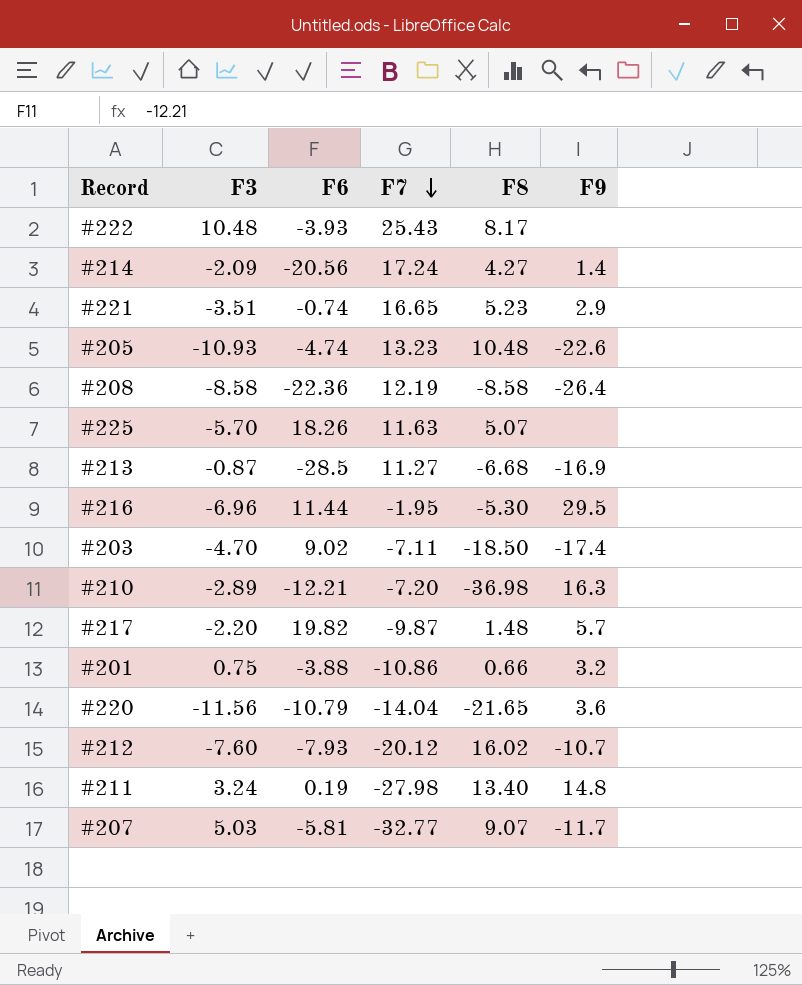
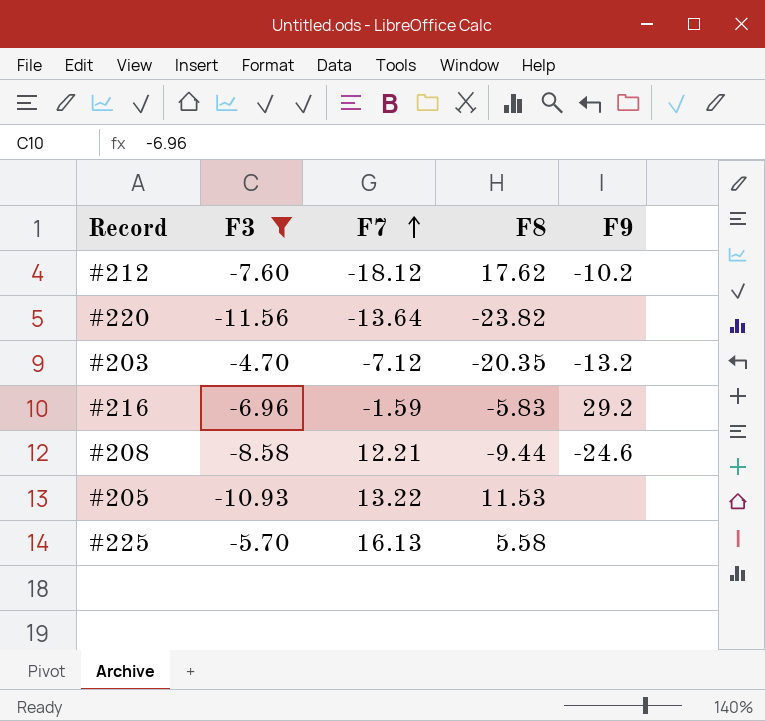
filter: none -> F3 <= -4.70
row order: F7 descending -> F7 ascending
column F6 | position: 3 -> none
#212 | F7: -20.12 -> -18.12
#212 | F8: 16.02 -> 17.62
#212 | F9: -10.7 -> -10.2
#220 | F7: -14.04 -> -13.64
#220 | F8: -21.65 -> -23.82
#220 | F9: 3.6 -> none
#203 | F7: -7.11 -> -7.12
#203 | F8: -18.50 -> -20.35
#203 | F9: -17.4 -> -13.2
#216 | F7: -1.95 -> -1.59
#216 | F8: -5.30 -> -5.83
#216 | F9: 29.5 -> 29.2
#208 | F7: 12.19 -> 12.21
#208 | F8: -8.58 -> -9.44
#208 | F9: -26.4 -> -24.6
#205 | F7: 13.23 -> 13.22
#205 | F8: 10.48 -> 11.53
#205 | F9: -22.6 -> none
#225 | F7: 11.63 -> 16.13
#225 | F8: 5.07 -> 5.58

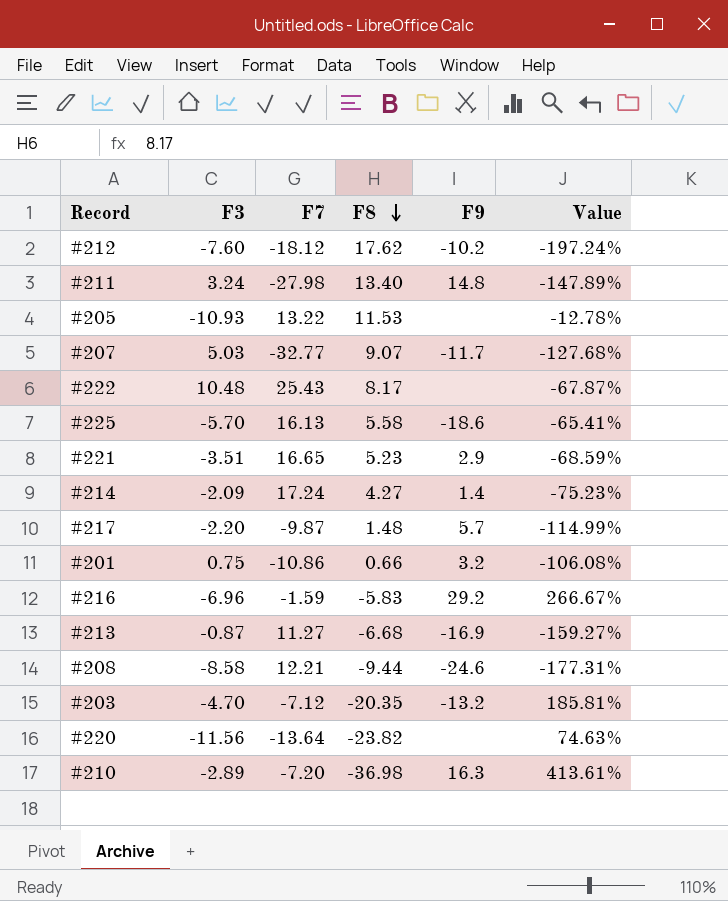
filter: F3 <= -4.70 -> none
row order: F7 ascending -> F8 descending
column Value | formula: none -> ([F8] - [F7]) / [F7]
#225 | F9: none -> -18.6

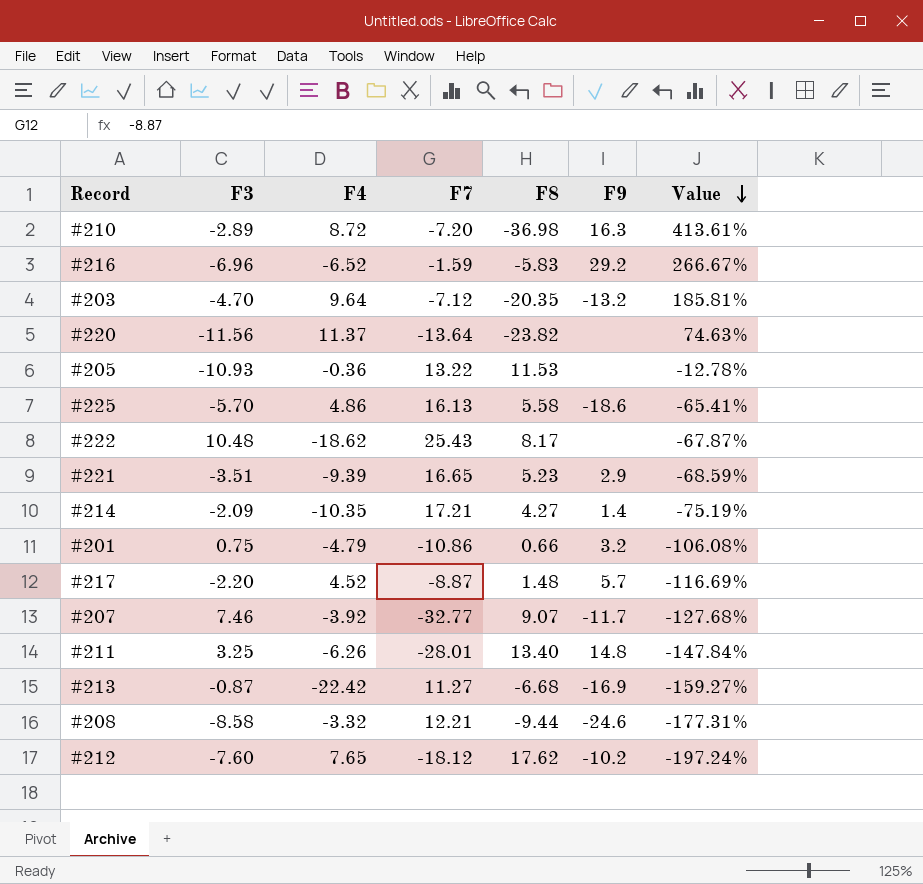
row order: F8 descending -> Value descending
column F4 | position: none -> 3
#214 | F7: 17.24 -> 17.21
#214 | Value: -75.23% -> -75.19%
#217 | F7: -9.87 -> -8.87
#217 | Value: -114.99% -> -116.69%
#207 | F3: 5.03 -> 7.46
#211 | F3: 3.24 -> 3.25
#211 | F7: -27.98 -> -28.01
#211 | Value: -147.89% -> -147.84%

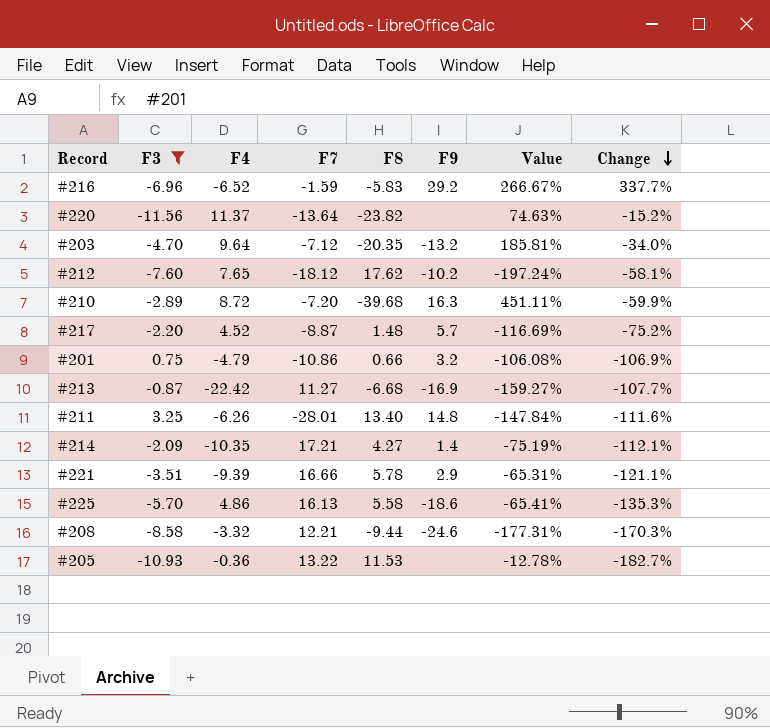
filter: none -> F3 <= 3.25
row order: Value descending -> Change descending
column Change | formula: none -> ([F3] - [F7]) / [F7]
#210 | F8: -36.98 -> -39.68
#210 | Value: 413.61% -> 451.11%
#221 | F7: 16.65 -> 16.66
#221 | F8: 5.23 -> 5.78
#221 | Value: -68.59% -> -65.31%

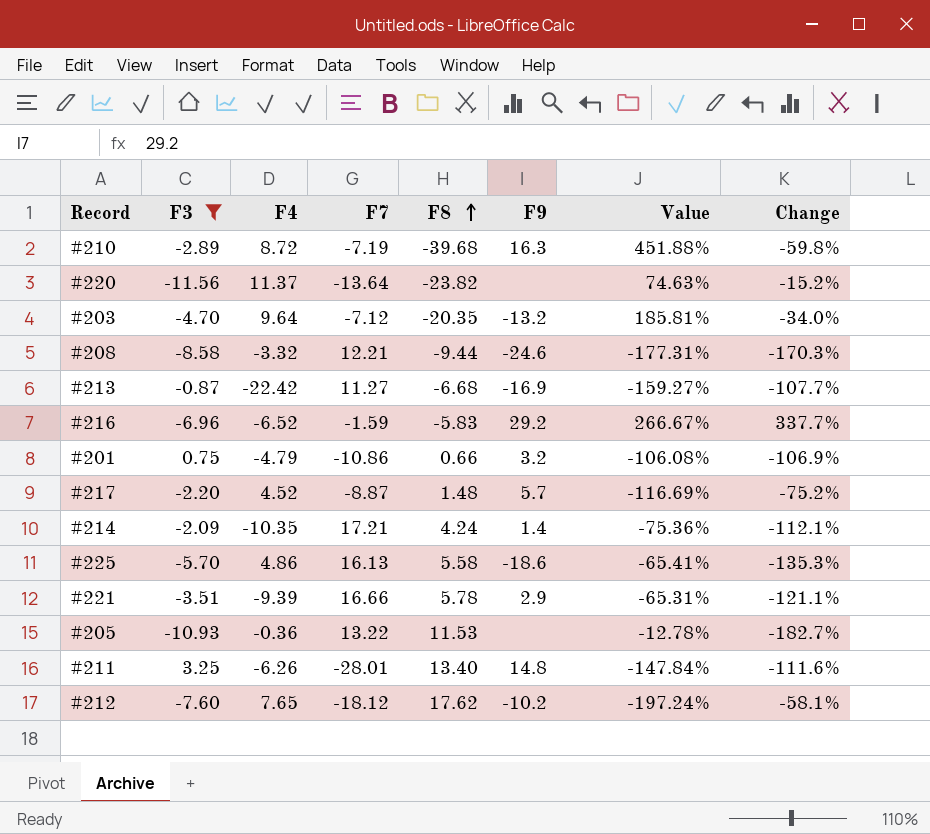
row order: Change descending -> F8 ascending
#210 | F7: -7.20 -> -7.19
#210 | Value: 451.11% -> 451.88%
#210 | Change: -59.9% -> -59.8%
#214 | F8: 4.27 -> 4.24
#214 | Value: -75.19% -> -75.36%

